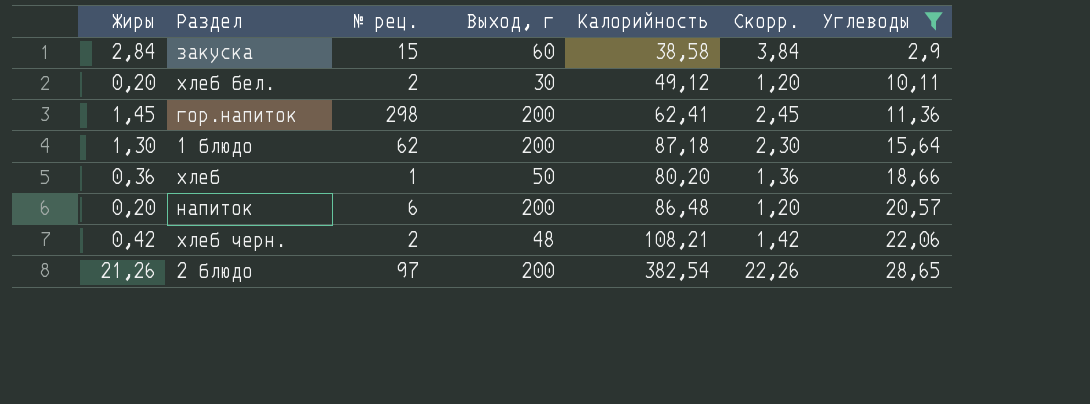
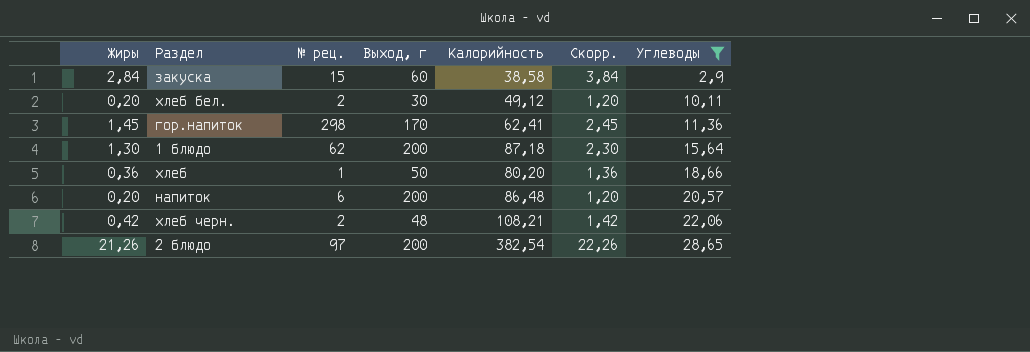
гор.напиток | Выход, г: 200 -> 170

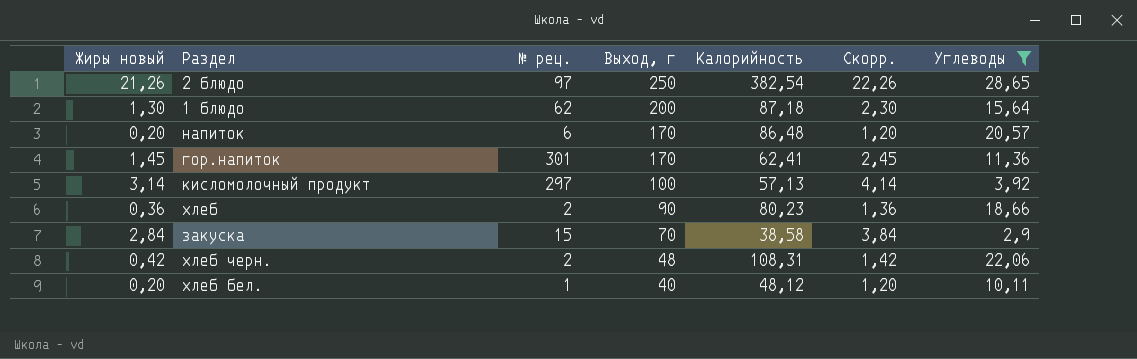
row order: Углеводы ascending -> Выход, г descending
column name: Жиры -> Жиры новый
2 блюдо | Выход, г: 200 -> 250
напиток | Выход, г: 200 -> 170
гор.напиток | № рец.: 298 -> 301
row кисломолочный продукт: none -> 3,14 | 297 | 100 | 57,13 | 4,14 | 3,92
хлеб | № рец.: 1 -> 2
хлеб | Выход, г: 50 -> 90
хлеб | Калорийность: 80,20 -> 80,23
закуска | Выход, г: 60 -> 70
хлеб черн. | Калорийность: 108,21 -> 108,31
хлеб бел. | № рец.: 2 -> 1
хлеб бел. | Выход, г: 30 -> 40
хлеб бел. | Калорийность: 49,12 -> 48,12

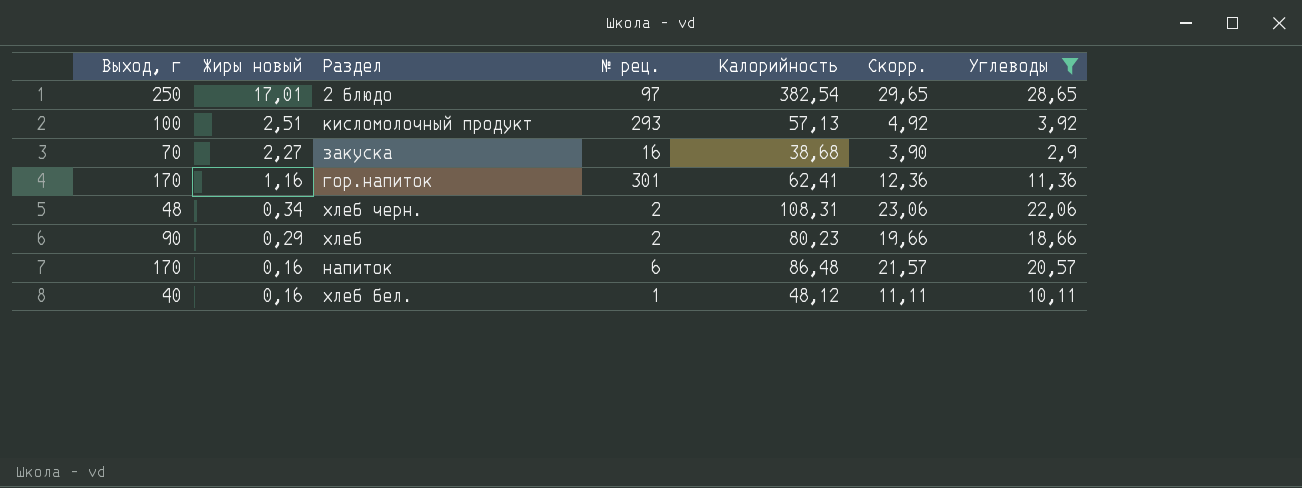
row order: Выход, г descending -> Жиры новый descending
column Выход, г | position: 4 -> 1
column Скорр. | formula: [Жиры новый] + 1 -> [Углеводы] + 1
row 1 блюдо: 1,30 | 62 | 200 | 87,18 | 2,30 | 15,64 -> none
2 блюдо | Жиры новый: 21,26 -> 17,01
кисломолочный продукт | Жиры новый: 3,14 -> 2,51
кисломолочный продукт | № рец.: 297 -> 293
закуска | Жиры новый: 2,84 -> 2,27
закуска | № рец.: 15 -> 16
закуска | Калорийность: 38,58 -> 38,68
гор.напиток | Жиры новый: 1,45 -> 1,16
хлеб черн. | Жиры новый: 0,42 -> 0,34
хлеб | Жиры новый: 0,36 -> 0,29
напиток | Жиры новый: 0,20 -> 0,16
хлеб бел. | Жиры новый: 0,20 -> 0,16

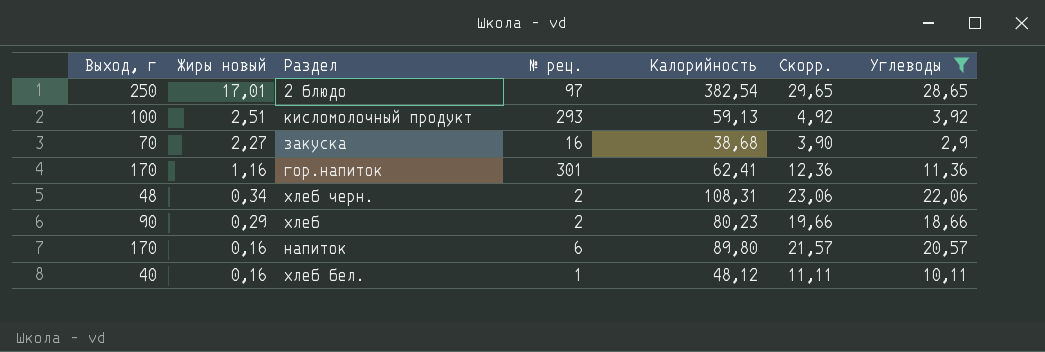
кисломолочный продукт | Калорийность: 57,13 -> 59,13
напиток | Калорийность: 86,48 -> 89,80

